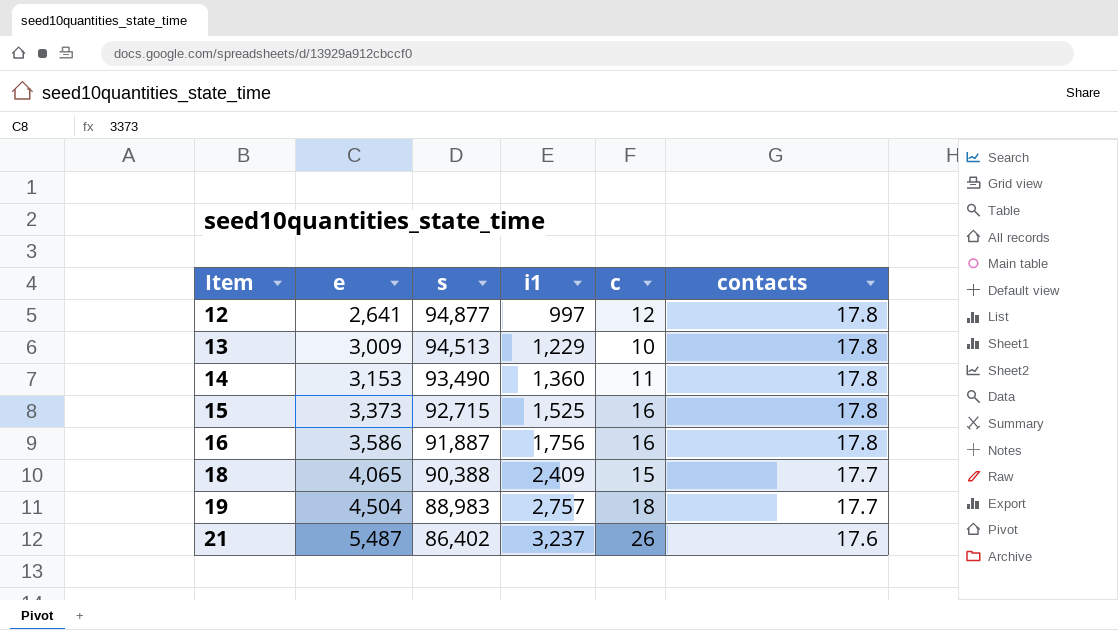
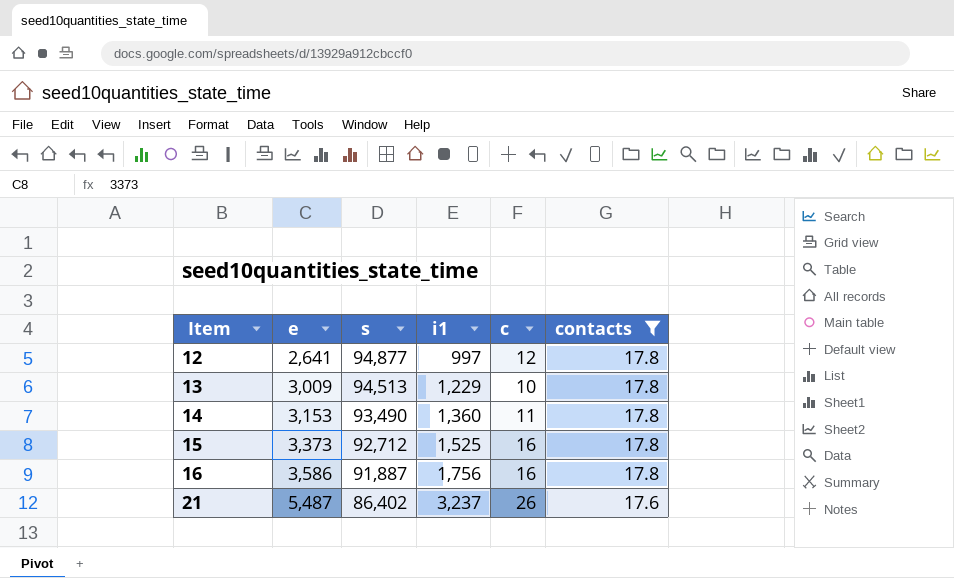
filter: none -> contacts != 17.7
15 | s: 92,715 -> 92,712

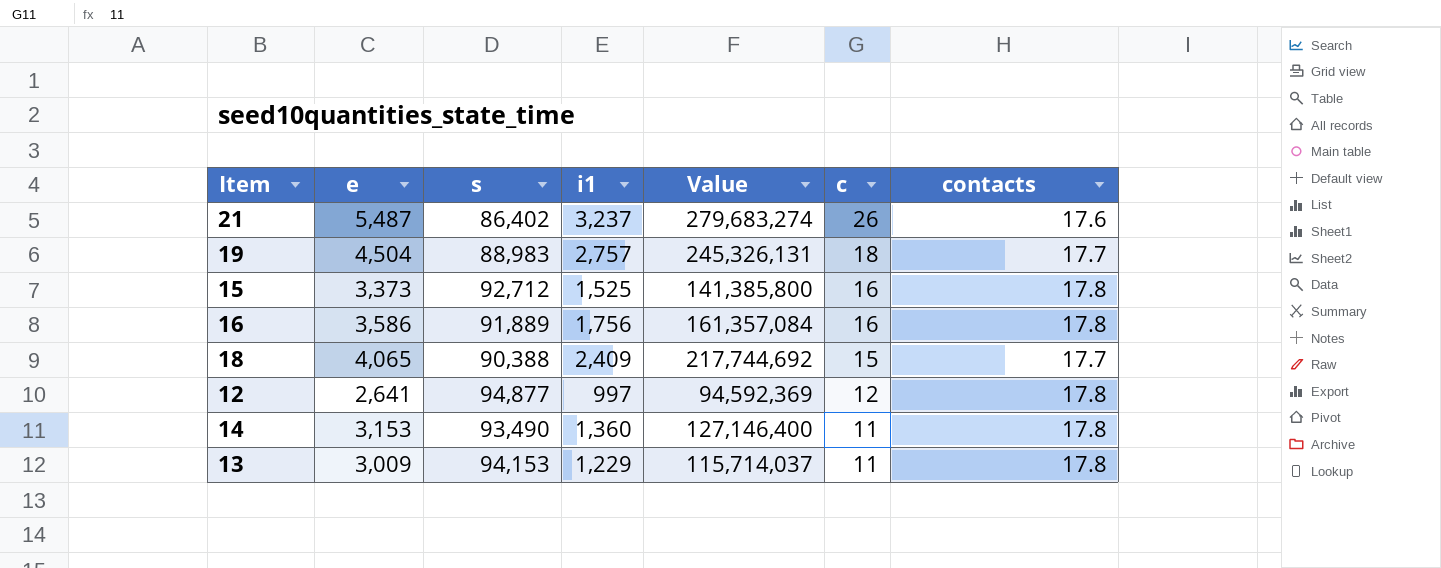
filter: contacts != 17.7 -> none
row order: Item ascending -> c descending
column Value | formula: none -> [s] * [i1]
16 | s: 91,887 -> 91,889
13 | s: 94,513 -> 94,153
13 | c: 10 -> 11

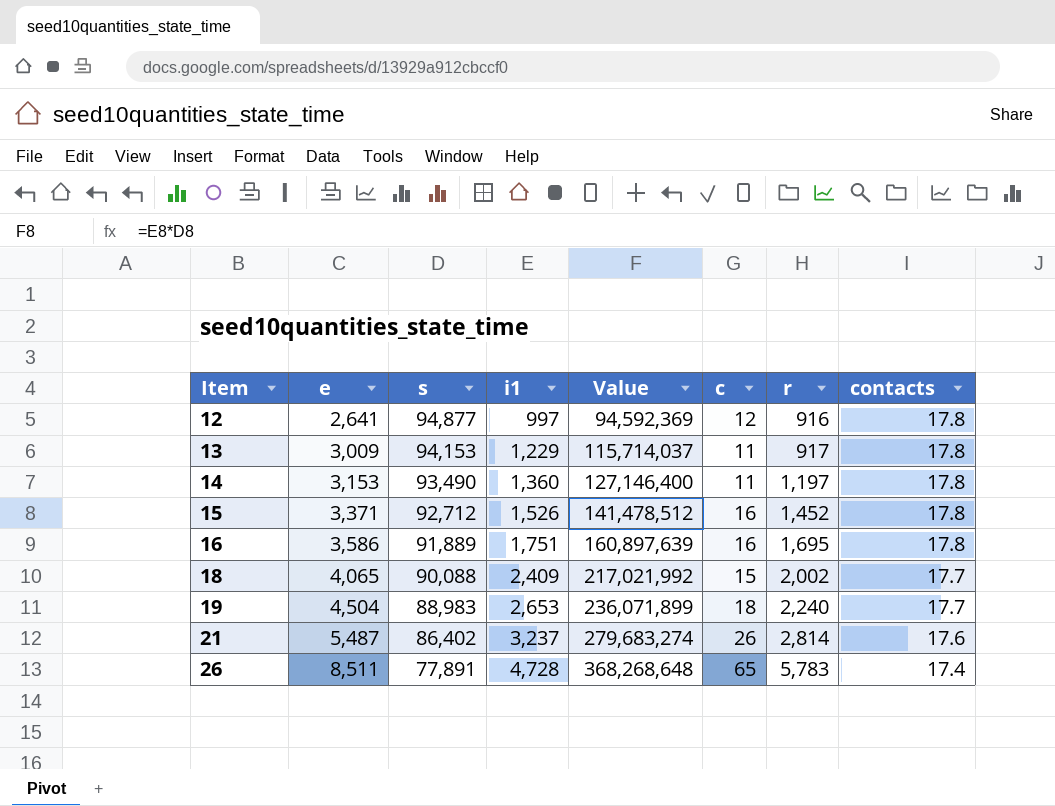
row order: c descending -> Item ascending
column r | position: none -> 7
15 | e: 3,373 -> 3,371
15 | i1: 1,525 -> 1,526
15 | Value: 141,385,800 -> 141,478,512
16 | i1: 1,756 -> 1,751
16 | Value: 161,357,084 -> 160,897,639
18 | s: 90,388 -> 90,088
18 | Value: 217,744,692 -> 217,021,992
19 | i1: 2,757 -> 2,653
19 | Value: 245,326,131 -> 236,071,899
row 26: none -> 8,511 | 77,891 | 4,728 | 368,268,648 | 65 | 5,783 | 17.4

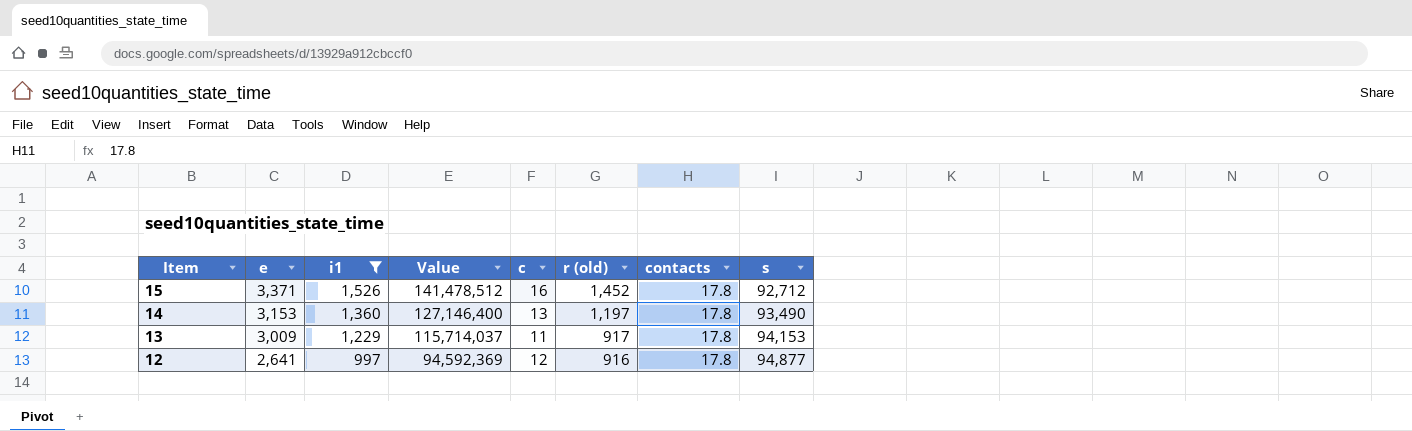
filter: none -> i1 <= 1,526
row order: Item ascending -> Item descending
column name: r -> r (old)
column s | position: 3 -> 8
14 | c: 11 -> 13

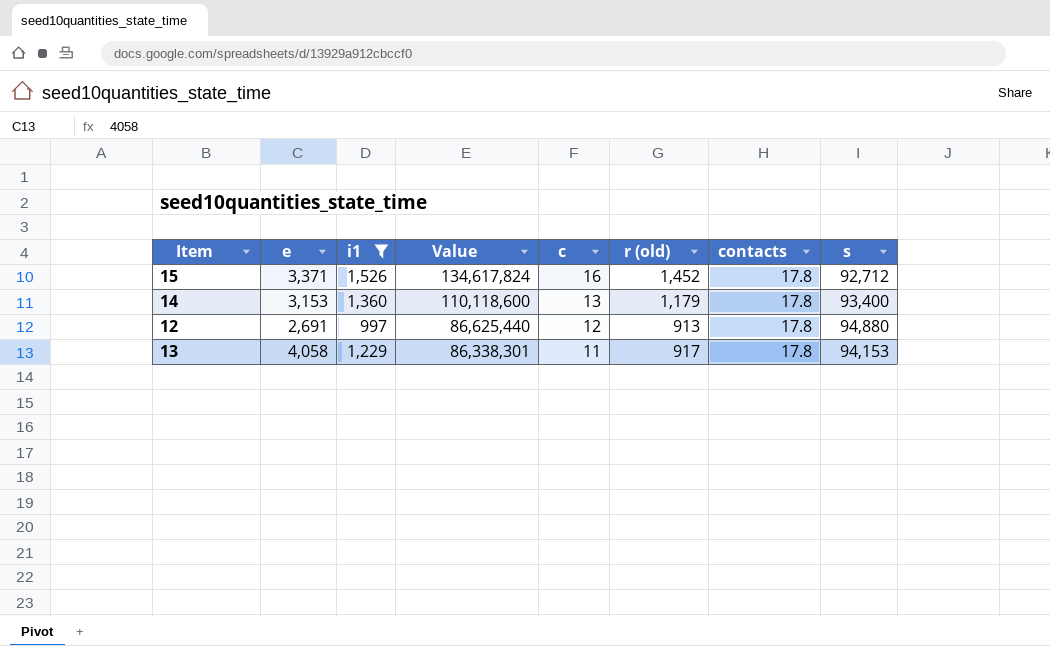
row order: Item descending -> Value descending
column Value | formula: [i1] * [s] -> [r (old)] * [s]
14 | r (old): 1,197 -> 1,179
14 | s: 93,490 -> 93,400
12 | e: 2,641 -> 2,691
12 | r (old): 916 -> 913
12 | s: 94,877 -> 94,880
13 | e: 3,009 -> 4,058

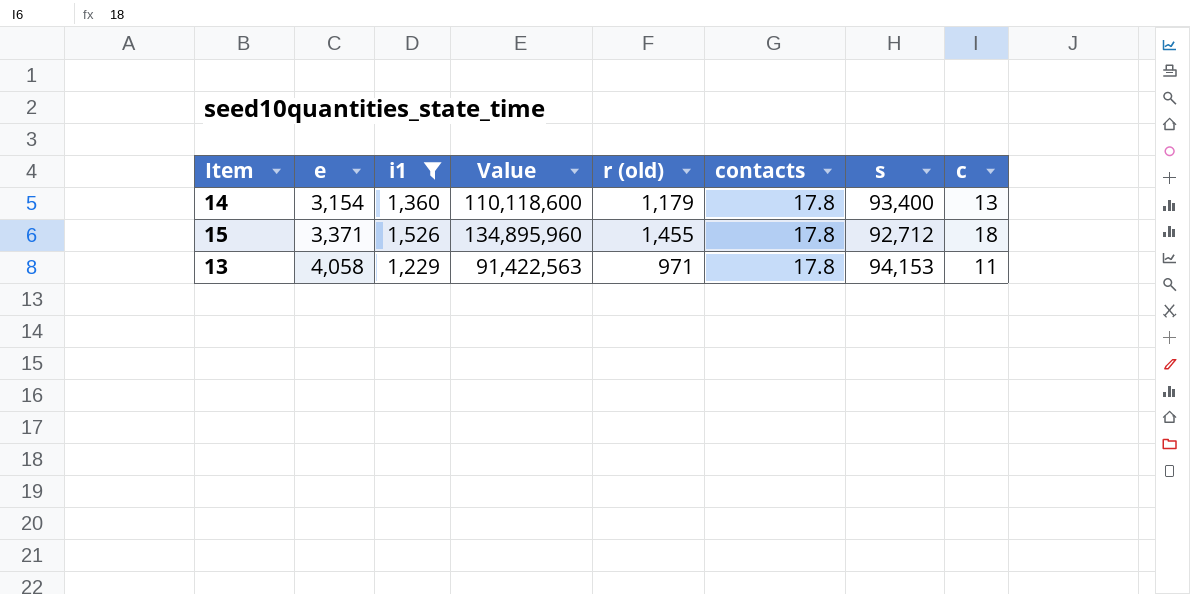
row order: Value descending -> e ascending
column c | position: 5 -> 8
row 12: 2,691 | 997 | 86,625,440 | 12 | 913 | 17.8 | 94,880 -> none
14 | e: 3,153 -> 3,154
15 | Value: 134,617,824 -> 134,895,960
15 | r (old): 1,452 -> 1,455
15 | c: 16 -> 18
13 | Value: 86,338,301 -> 91,422,563
13 | r (old): 917 -> 971

